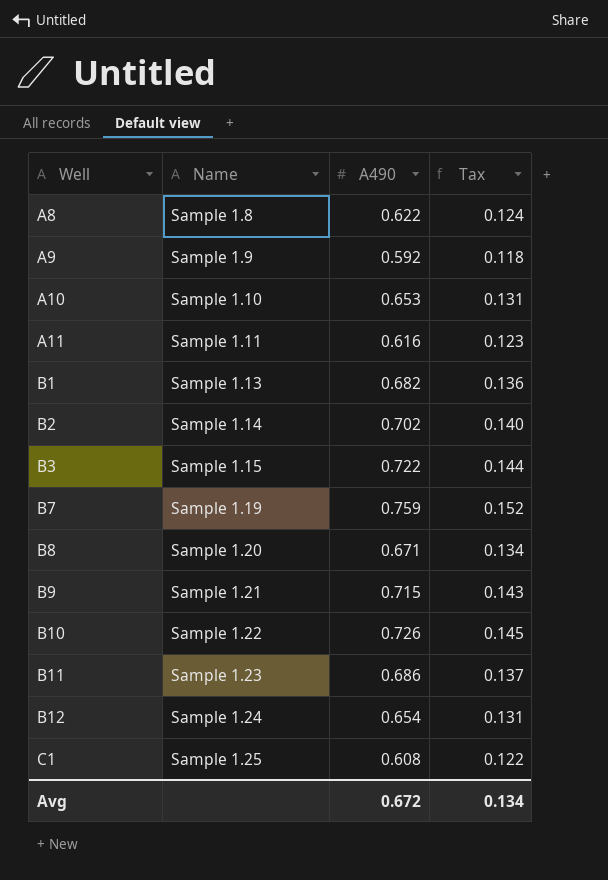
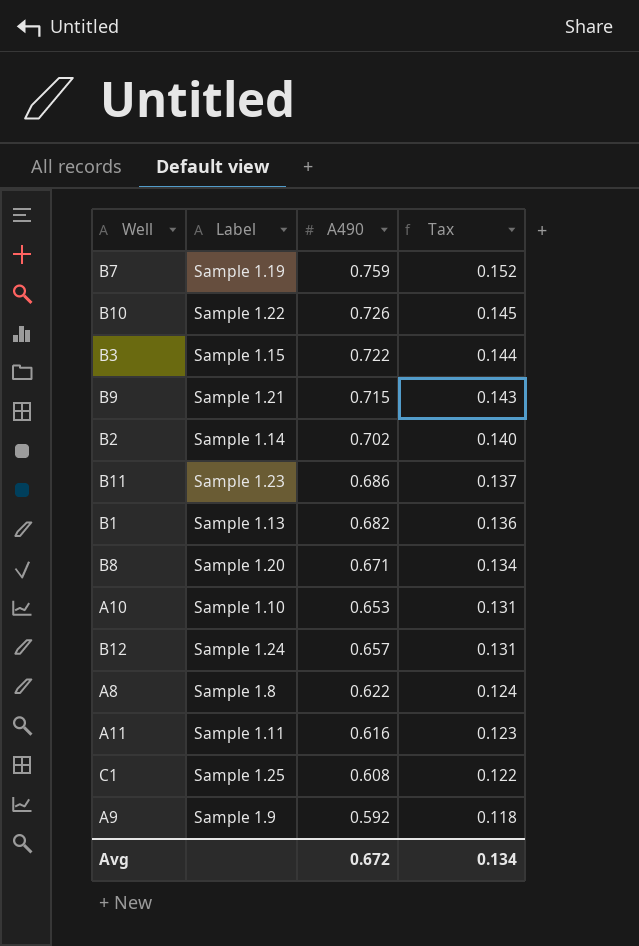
row order: Well ascending -> Tax descending
column name: Name -> Label
B12 | A490: 0.654 -> 0.657

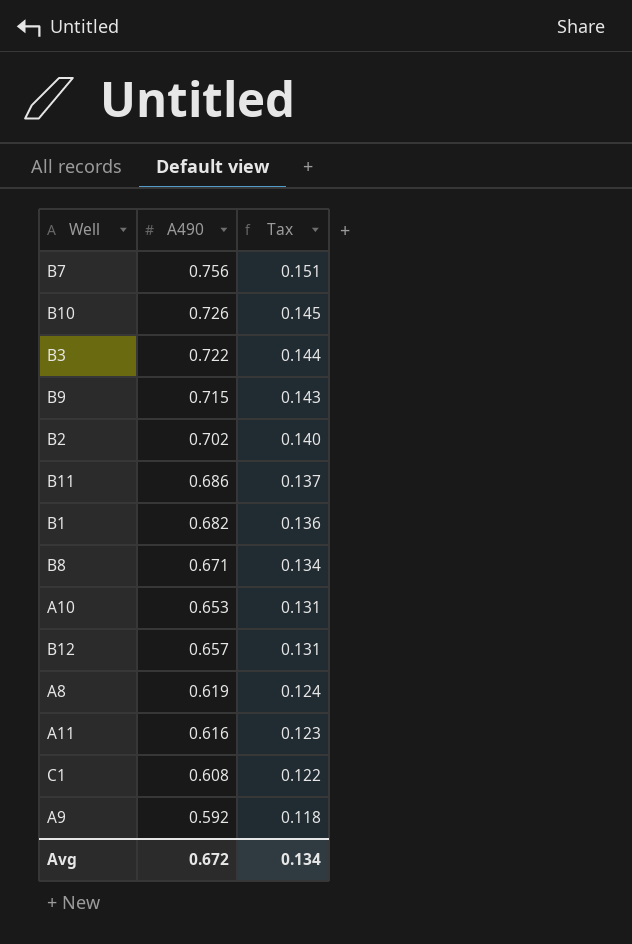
column Label | position: 2 -> none
B7 | A490: 0.759 -> 0.756
B7 | Tax: 0.152 -> 0.151
A8 | A490: 0.622 -> 0.619

